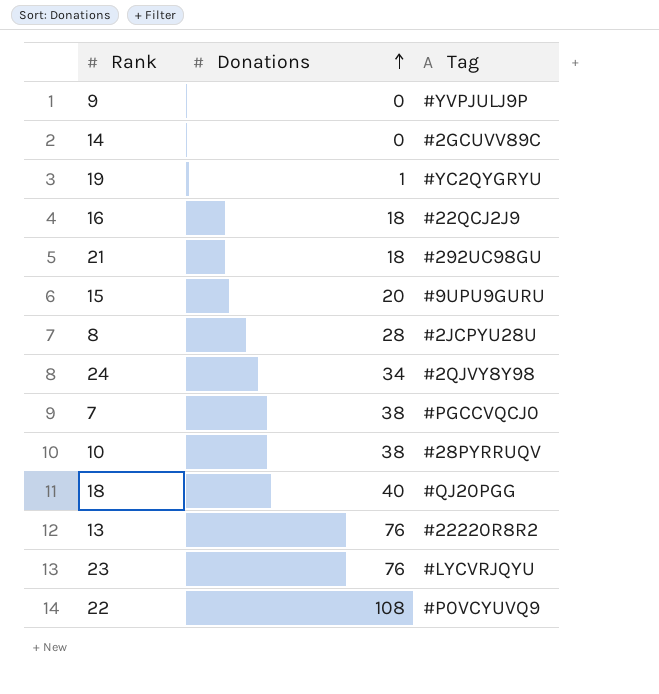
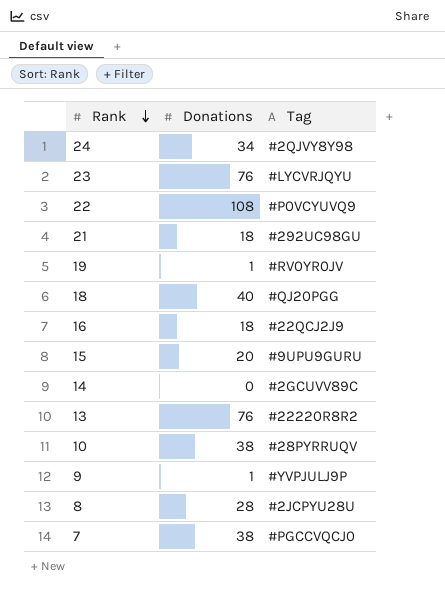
row order: Donations ascending -> Rank descending
19 | Tag: #YC2QYGRYU -> #RV0YR0JV
9 | Donations: 0 -> 1

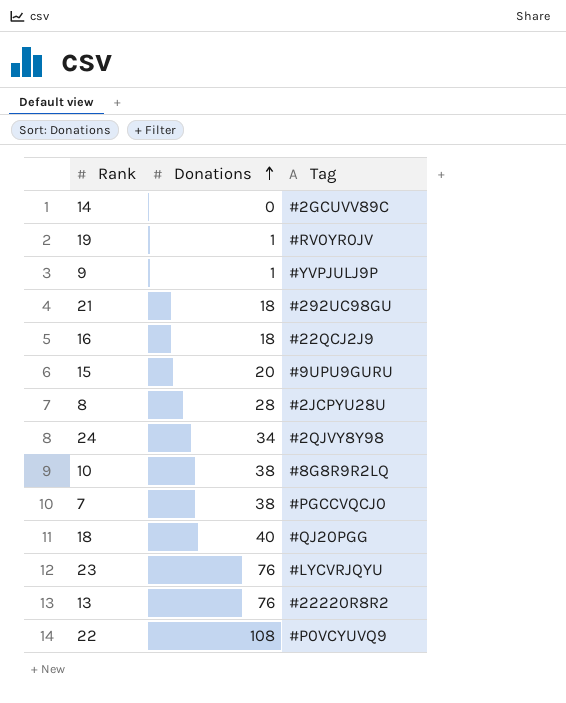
row order: Rank descending -> Donations ascending
10 | Tag: #28PYRRUQV -> #8G8R9R2LQ

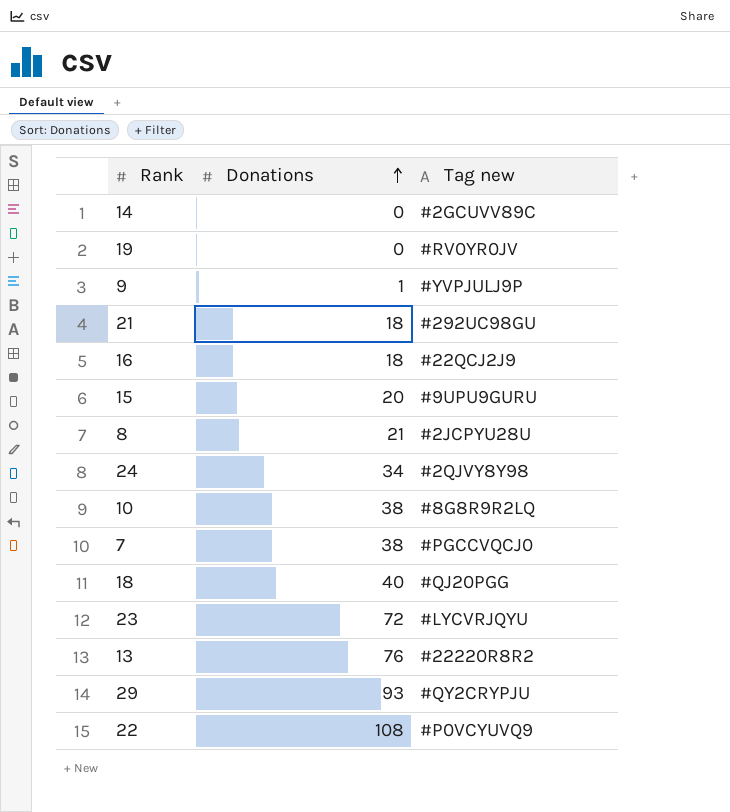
column name: Tag -> Tag new
19 | Donations: 1 -> 0
8 | Donations: 28 -> 21
23 | Donations: 76 -> 72
row 29: none -> 93 | #QY2CRYPJU

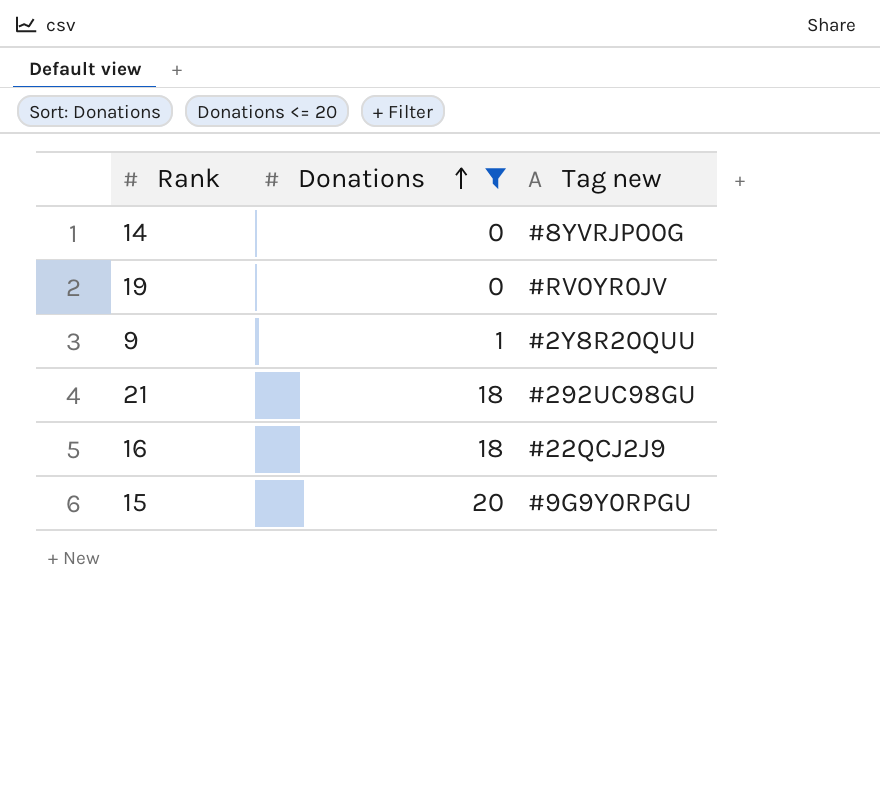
filter: none -> Donations <= 20
14 | Tag new: #2GCUVV89C -> #8YVRJP00G
9 | Tag new: #YVPJULJ9P -> #2Y8R20QUU
15 | Tag new: #9UPU9GURU -> #9G9Y0RPGU

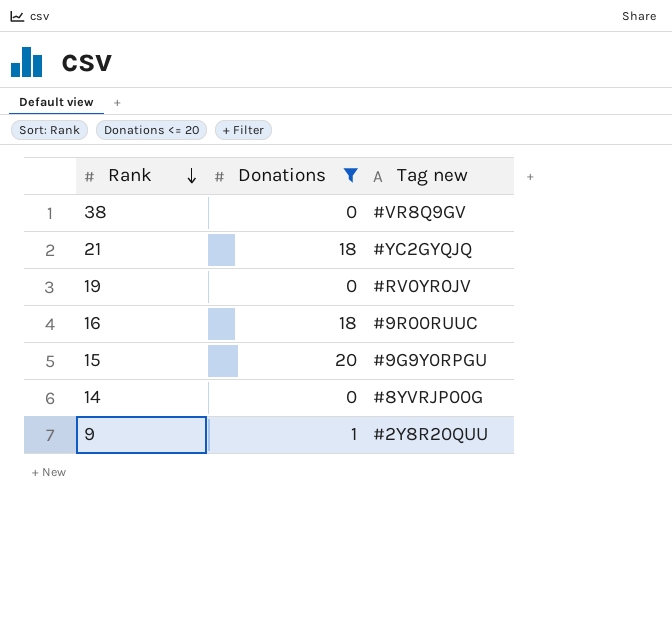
row order: Donations ascending -> Rank descending
row 38: none -> 0 | #VR8Q9GV
21 | Tag new: #292UC98GU -> #YC2GYQJQ
16 | Tag new: #22QCJ2J9 -> #9R00RUUC

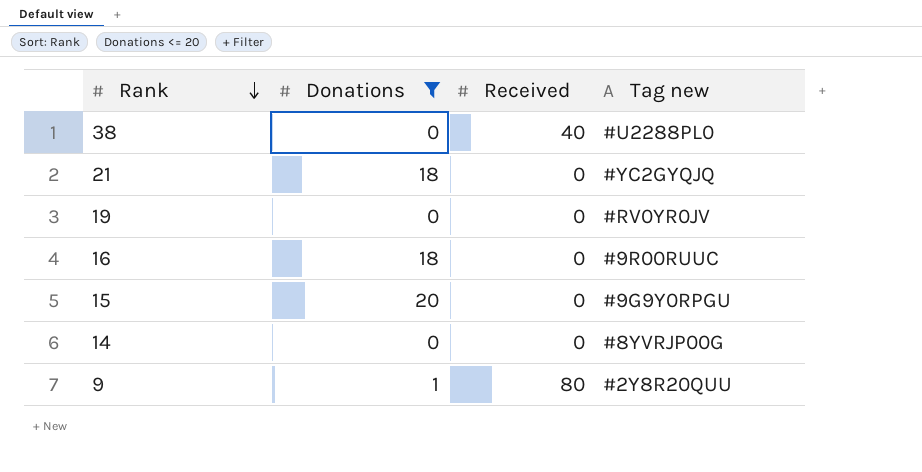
column Received | position: none -> 3
38 | Tag new: #VR8Q9GV -> #U2288PL0

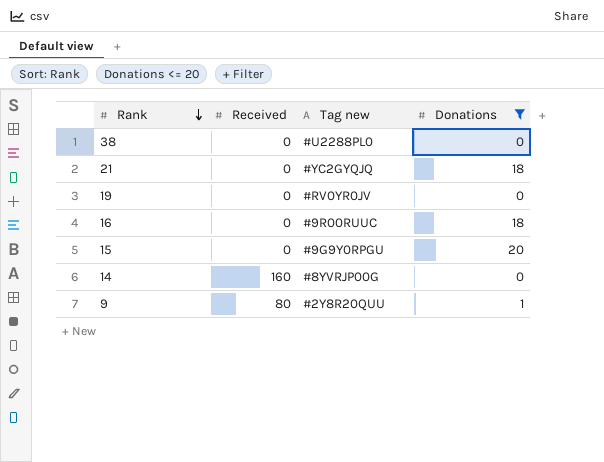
column Donations | position: 2 -> 4
38 | Received: 40 -> 0
14 | Received: 0 -> 160

